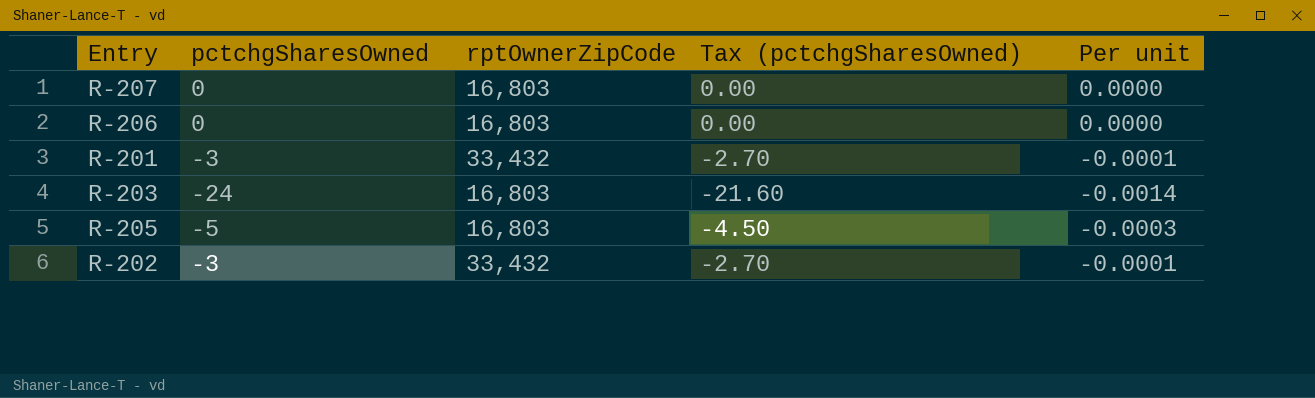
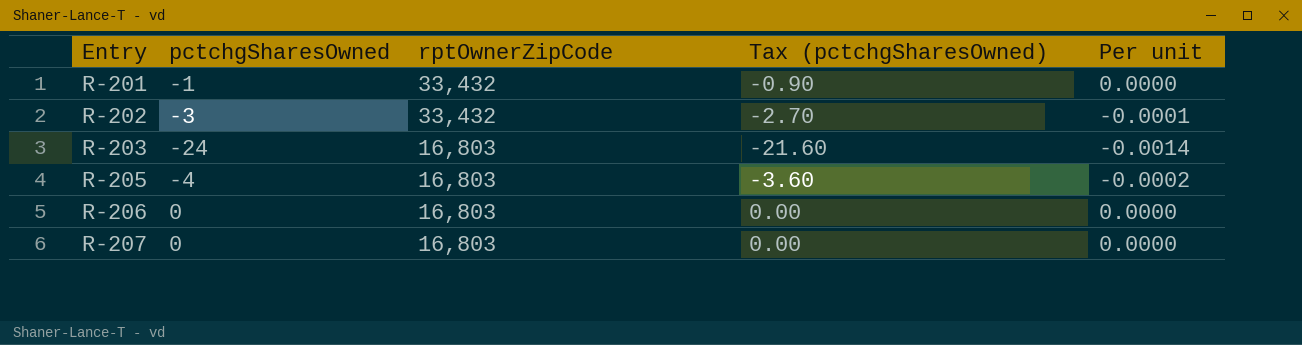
row order: none -> Entry ascending
R-201 | pctchgSharesOwned: -3 -> -1
R-201 | Tax (pctchgSharesOwned): -2.70 -> -0.90
R-201 | Per unit: -0.0001 -> 0.0000
R-205 | pctchgSharesOwned: -5 -> -4
R-205 | Tax (pctchgSharesOwned): -4.50 -> -3.60
R-205 | Per unit: -0.0003 -> -0.0002

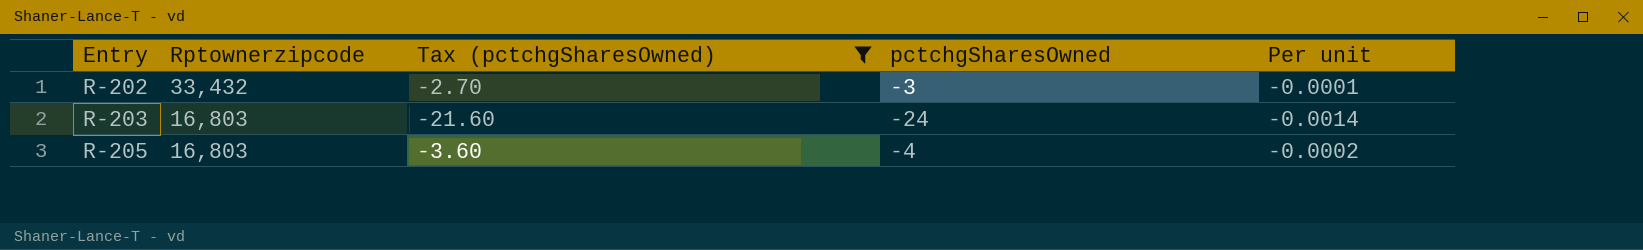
filter: none -> Tax (pctchgSharesOwned) <= -2.70
column name: rptOwnerZipCode -> Rptownerzipcode
column pctchgSharesOwned | position: 2 -> 4

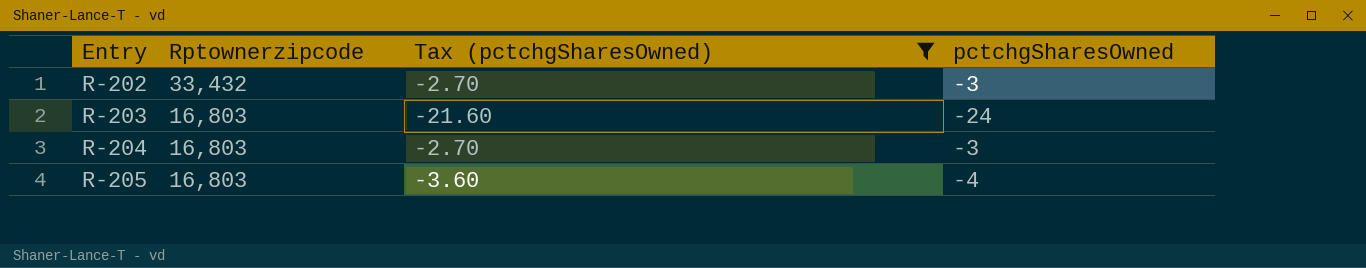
column Per unit | formula: [pctchgSharesOwned] / [Rptownerzipcode] -> none
row R-204: none -> 16,803 | -2.70 | -3

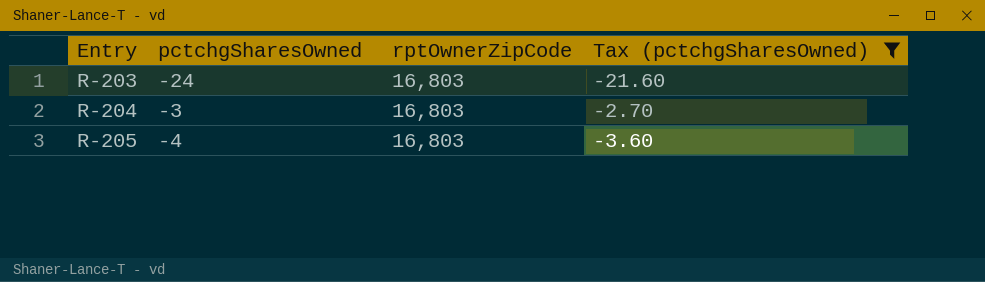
column pctchgSharesOwned | position: 4 -> 2
column name: Rptownerzipcode -> rptOwnerZipCode
row R-202: 33,432 | -2.70 | -3 -> none

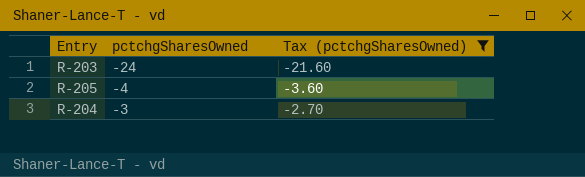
row order: Entry ascending -> pctchgSharesOwned ascending
column rptOwnerZipCode | position: 3 -> none

